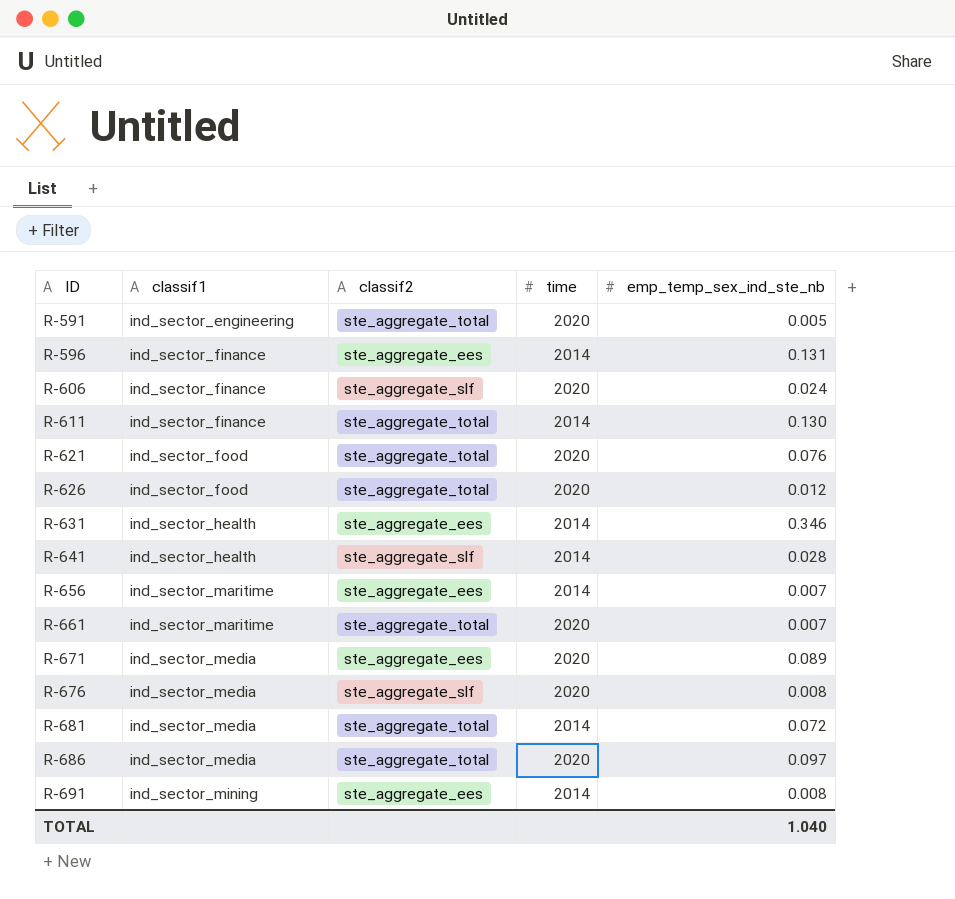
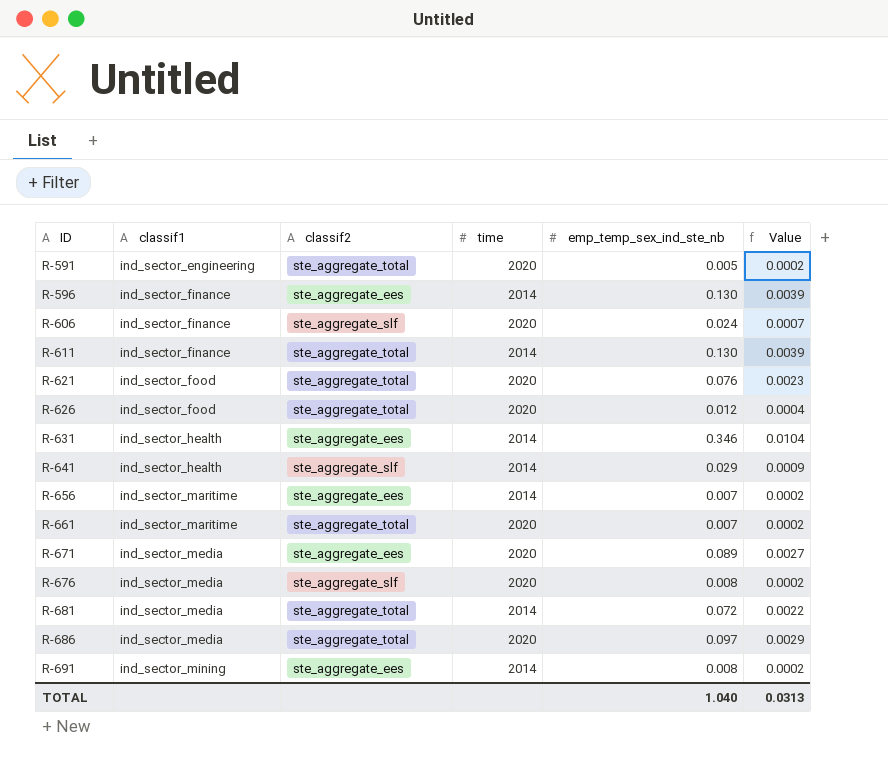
column Value | formula: none -> [emp_temp_sex_ind_ste_nb] * 0.03
R-596 | emp_temp_sex_ind_ste_nb: 0.131 -> 0.130
R-641 | emp_temp_sex_ind_ste_nb: 0.028 -> 0.029

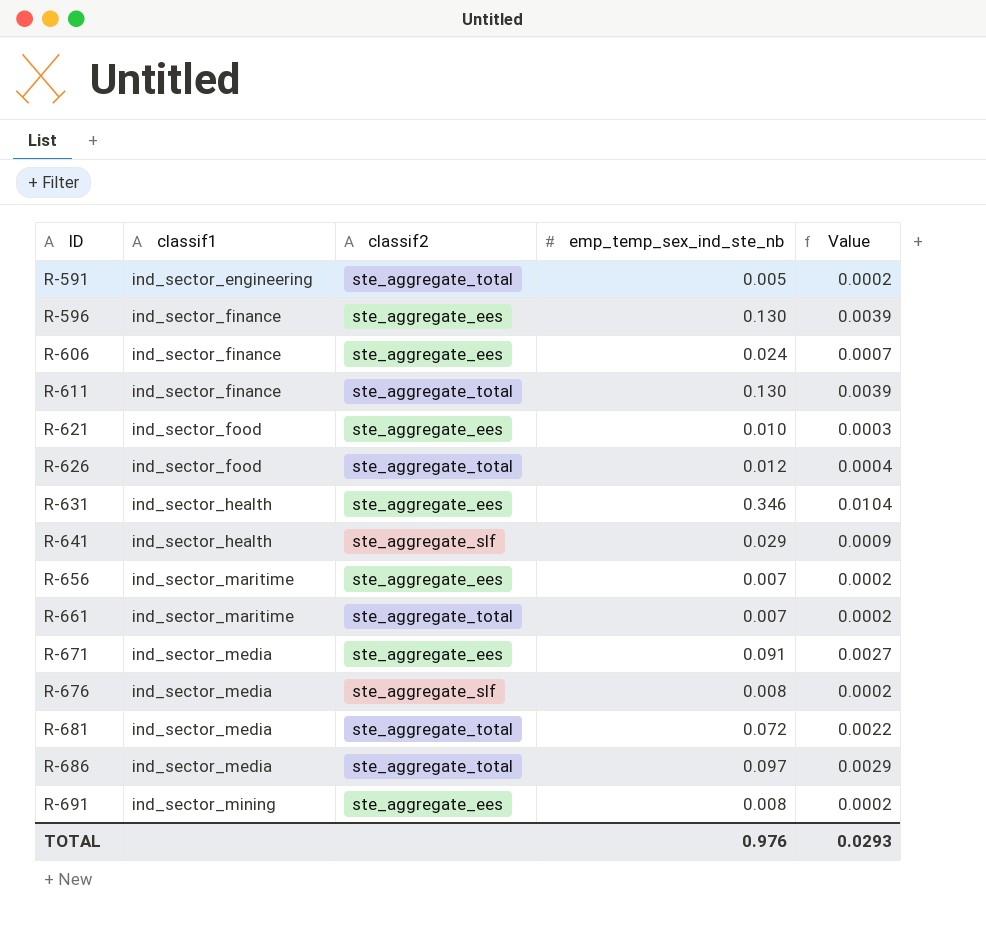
column time | position: 4 -> none
R-606 | classif2: ste_aggregate_slf -> ste_aggregate_ees
R-621 | classif2: ste_aggregate_total -> ste_aggregate_ees
R-621 | emp_temp_sex_ind_ste_nb: 0.076 -> 0.010
R-621 | Value: 0.0023 -> 0.0003
R-671 | emp_temp_sex_ind_ste_nb: 0.089 -> 0.091
TOTAL | emp_temp_sex_ind_ste_nb: 1.040 -> 0.976
TOTAL | Value: 0.0313 -> 0.0293

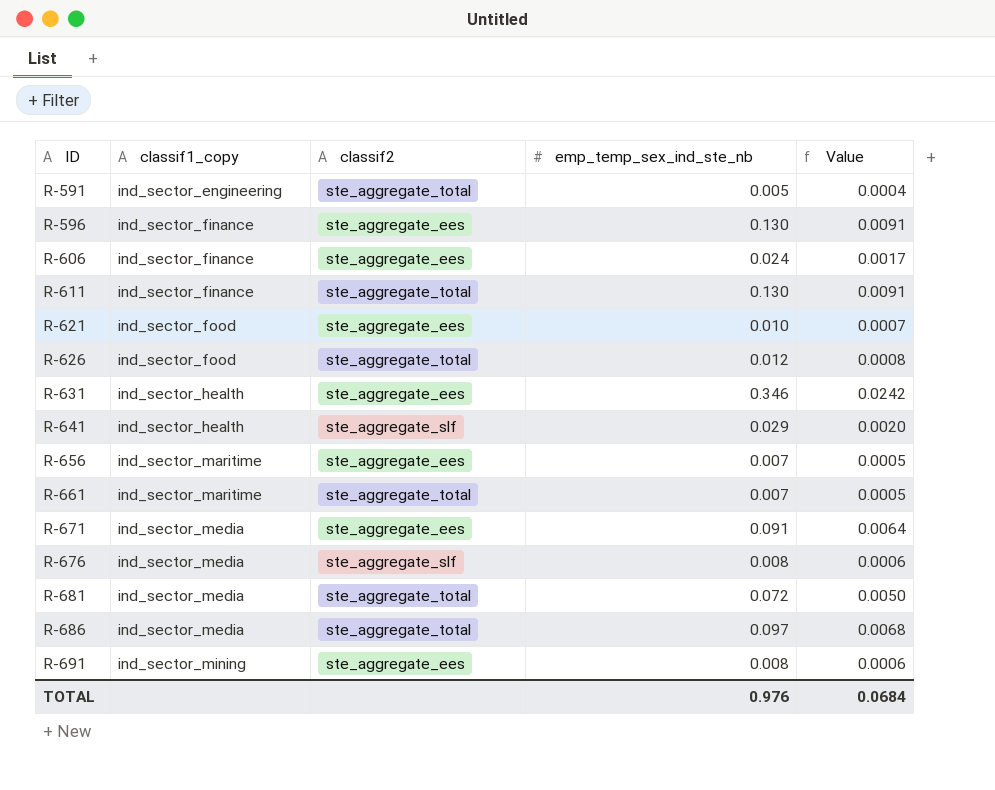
column name: classif1 -> classif1_copy
column Value | formula: [emp_temp_sex_ind_ste_nb] * 0.03 -> [emp_temp_sex_ind_ste_nb] * 0.07
TOTAL | Value: 0.0293 -> 0.0684

